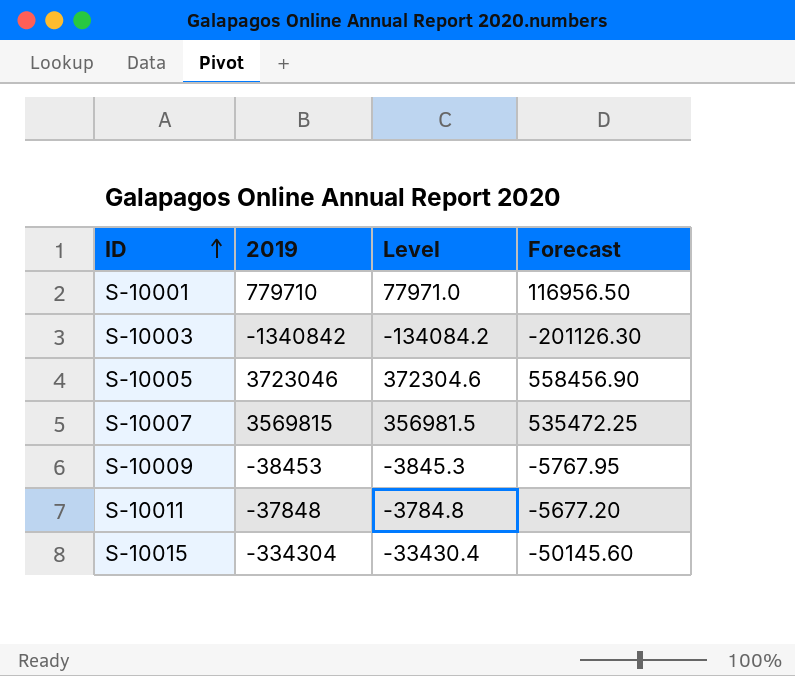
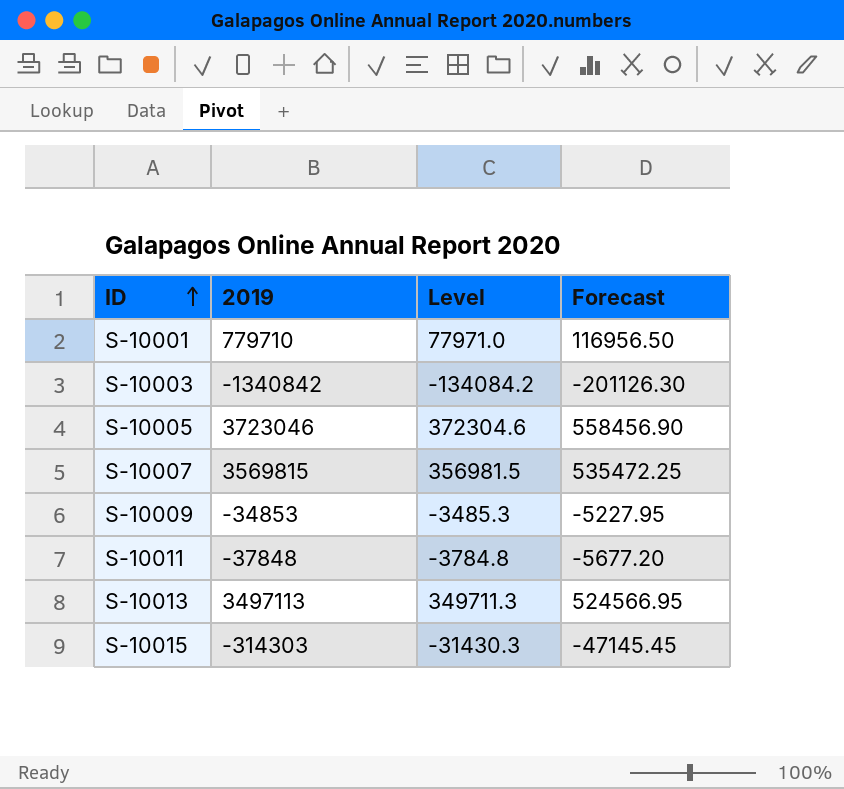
S-10009 | 2019: -38453 -> -34853
S-10009 | Level: -3845.3 -> -3485.3
S-10009 | Forecast: -5767.95 -> -5227.95
row S-10013: none -> 3497113 | 349711.3 | 524566.95
S-10015 | 2019: -334304 -> -314303
S-10015 | Level: -33430.4 -> -31430.3
S-10015 | Forecast: -50145.60 -> -47145.45

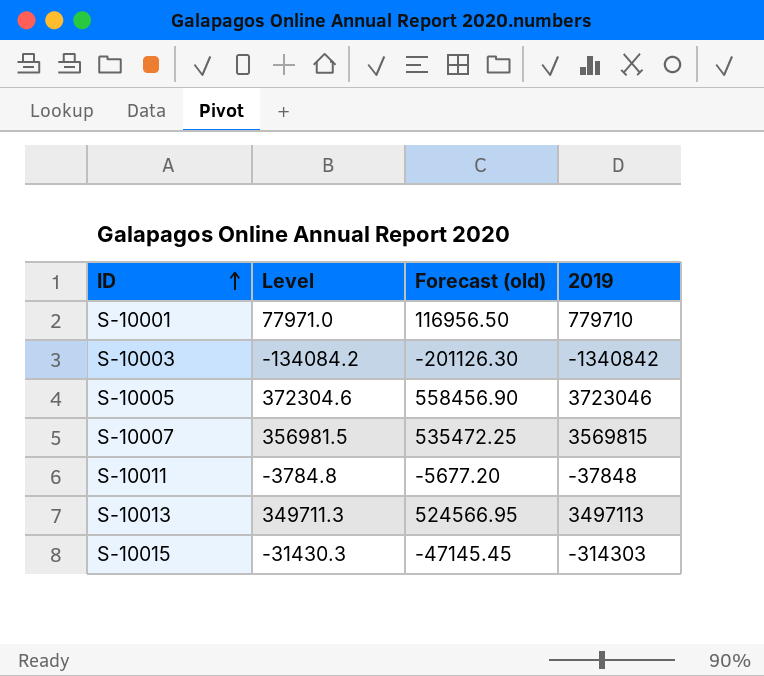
column name: Forecast -> Forecast (old)
column 2019 | position: 2 -> 4
row S-10009: -34853 | -3485.3 | -5227.95 -> none

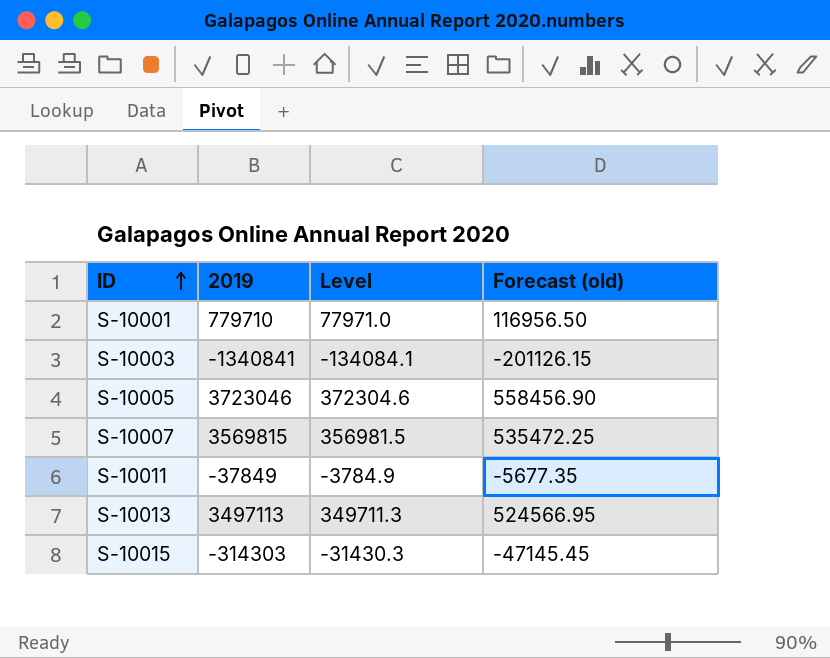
column 2019 | position: 4 -> 2
S-10003 | 2019: -1340842 -> -1340841
S-10003 | Level: -134084.2 -> -134084.1
S-10003 | Forecast (old): -201126.30 -> -201126.15
S-10011 | 2019: -37848 -> -37849
S-10011 | Level: -3784.8 -> -3784.9
S-10011 | Forecast (old): -5677.20 -> -5677.35

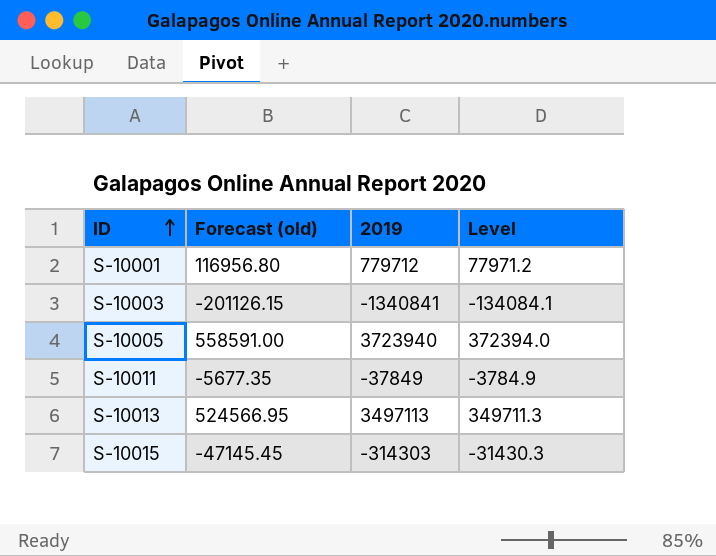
column Forecast (old) | position: 4 -> 2
row S-10007: 3569815 | 356981.5 | 535472.25 -> none
S-10001 | Forecast (old): 116956.50 -> 116956.80
S-10001 | 2019: 779710 -> 779712
S-10001 | Level: 77971.0 -> 77971.2
S-10005 | Forecast (old): 558456.90 -> 558591.00
S-10005 | 2019: 3723046 -> 3723940
S-10005 | Level: 372304.6 -> 372394.0

